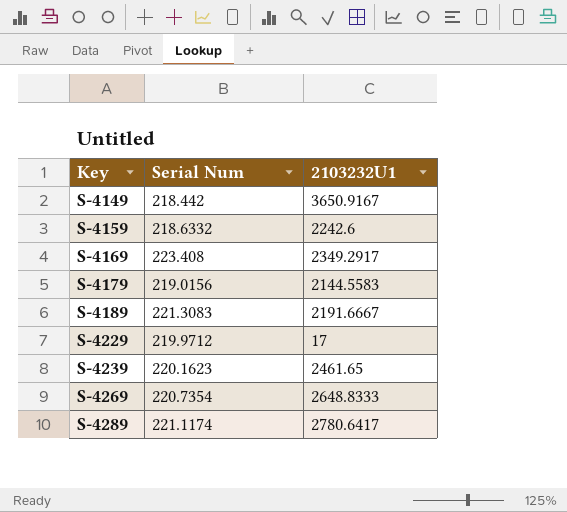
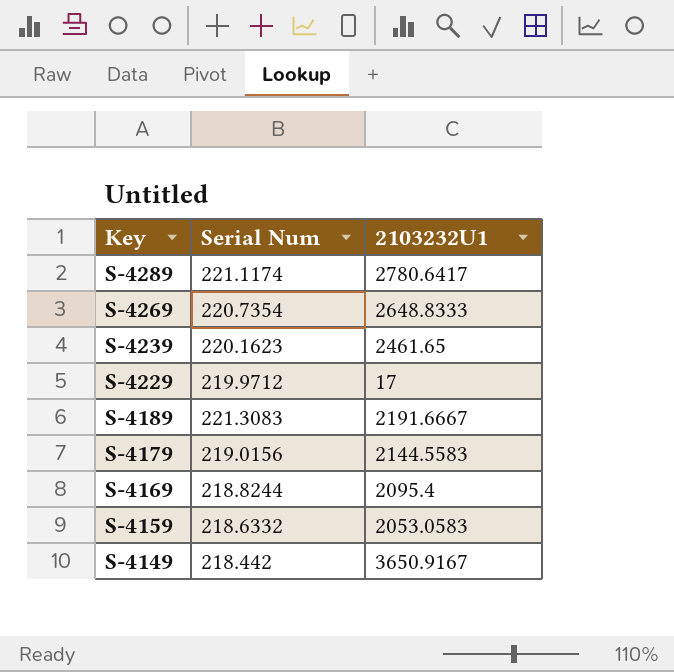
row order: Key ascending -> Key descending
S-4169 | Serial Num: 223.408 -> 218.8244
S-4169 | 2103232U1: 2349.2917 -> 2095.4
S-4159 | 2103232U1: 2242.6 -> 2053.0583

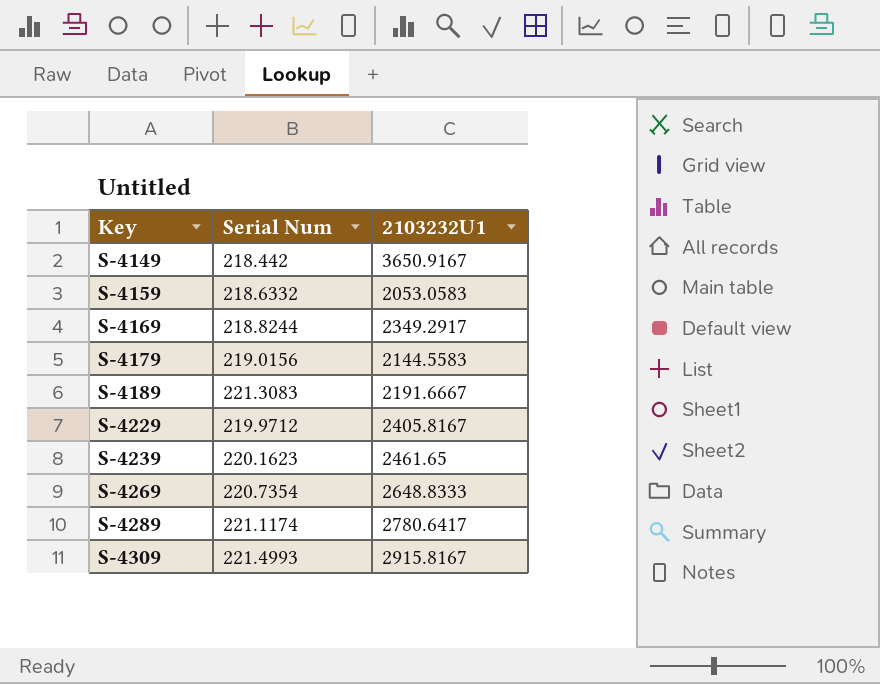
row order: Key descending -> Key ascending
S-4169 | 2103232U1: 2095.4 -> 2349.2917
S-4229 | 2103232U1: 17 -> 2405.8167
row S-4309: none -> 221.4993 | 2915.8167

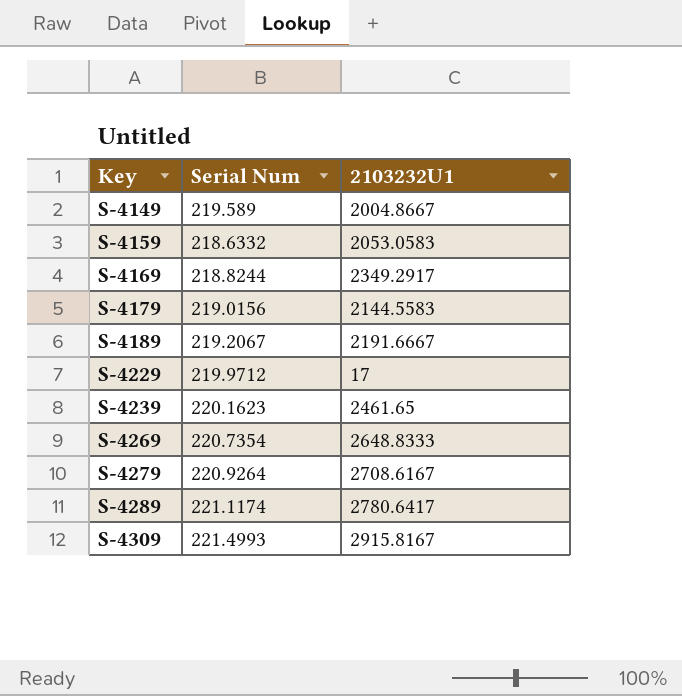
S-4149 | Serial Num: 218.442 -> 219.589
S-4149 | 2103232U1: 3650.9167 -> 2004.8667
S-4189 | Serial Num: 221.3083 -> 219.2067
S-4229 | 2103232U1: 2405.8167 -> 17
row S-4279: none -> 220.9264 | 2708.6167

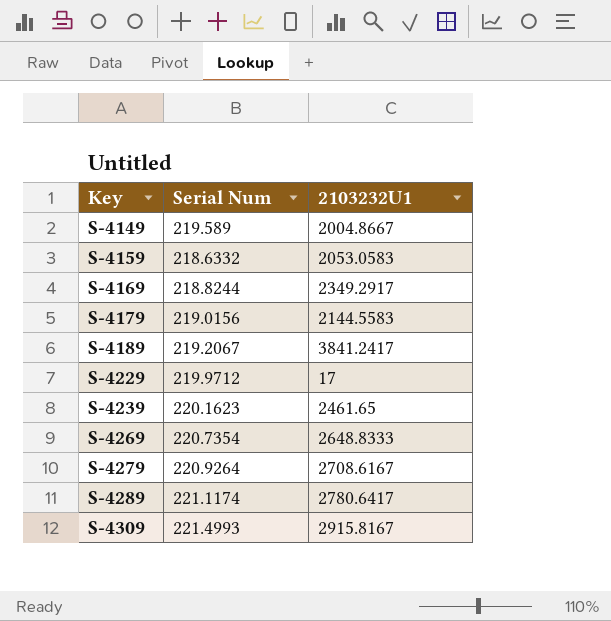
S-4189 | 2103232U1: 2191.6667 -> 3841.2417

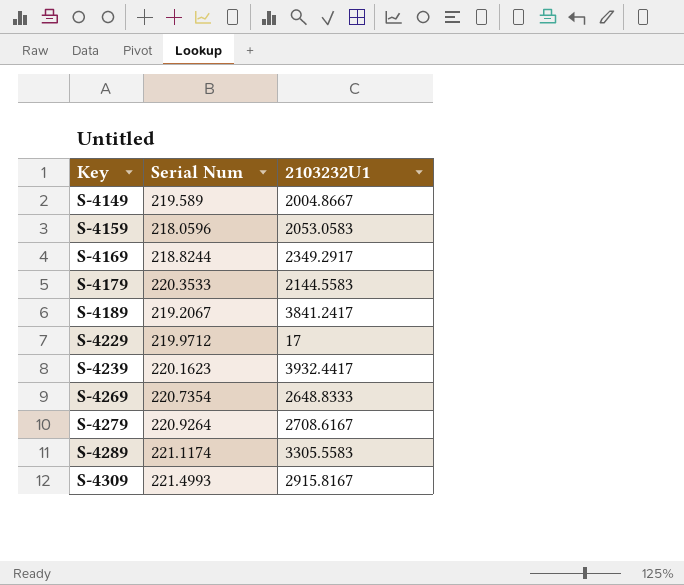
S-4159 | Serial Num: 218.6332 -> 218.0596
S-4179 | Serial Num: 219.0156 -> 220.3533
S-4239 | 2103232U1: 2461.65 -> 3932.4417
S-4289 | 2103232U1: 2780.6417 -> 3305.5583

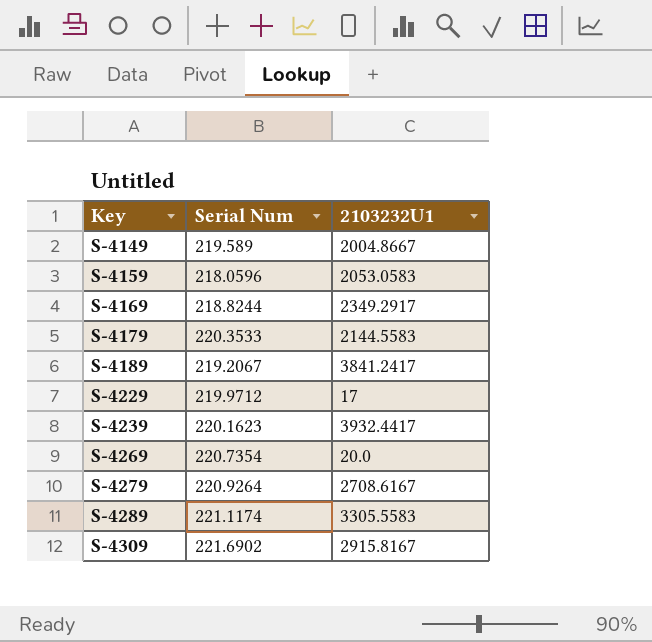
S-4269 | 2103232U1: 2648.8333 -> 20.0
S-4309 | Serial Num: 221.4993 -> 221.6902

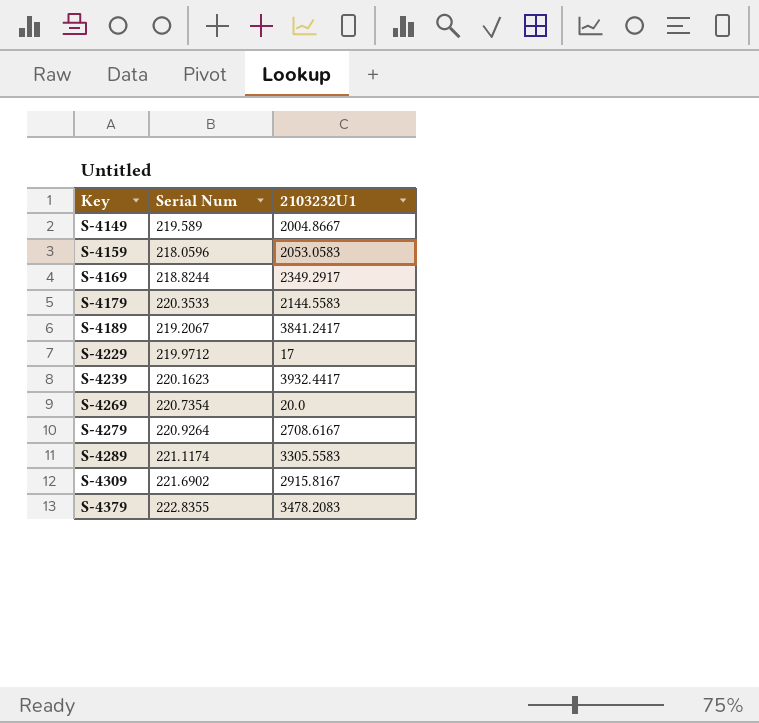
row S-4379: none -> 222.8355 | 3478.2083

